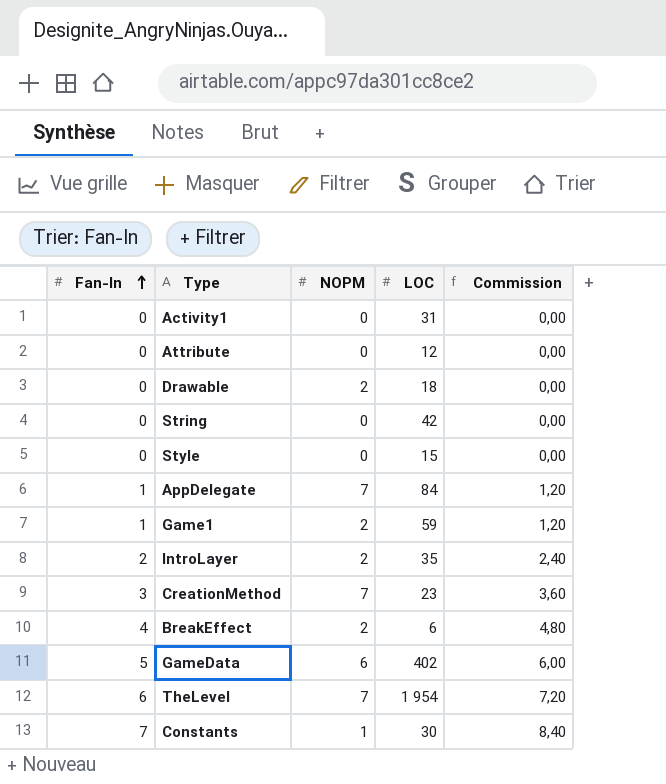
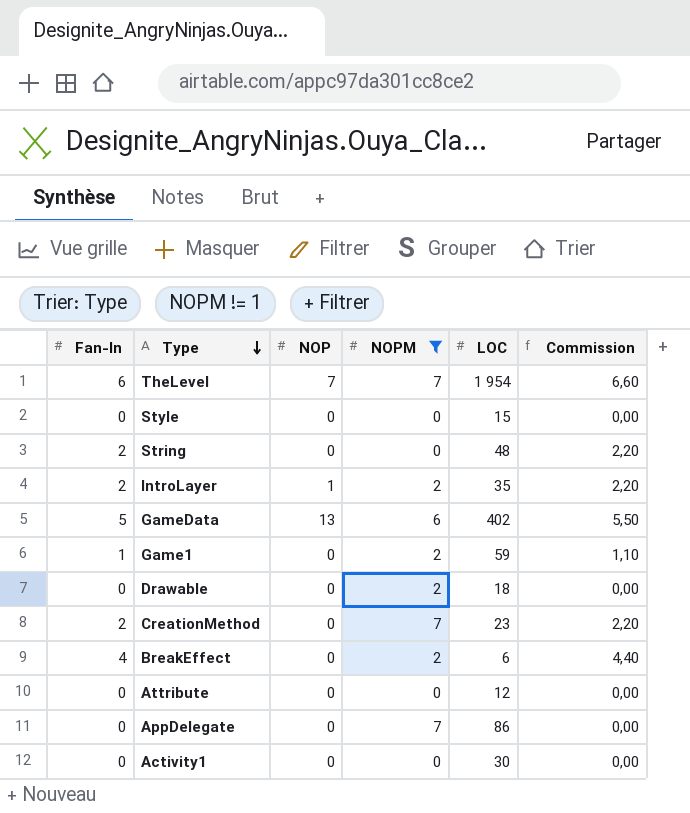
filter: none -> NOPM != 1
row order: Fan-In ascending -> Type descending
column NOP | position: none -> 3
column Commission | formula: [Fan-In] * 1,2 -> [Fan-In] * 1,1
String | Fan-In: 0 -> 2
String | LOC: 42 -> 48
CreationMethod | Fan-In: 3 -> 2
AppDelegate | Fan-In: 1 -> 0
AppDelegate | LOC: 84 -> 86
Activity1 | LOC: 31 -> 30

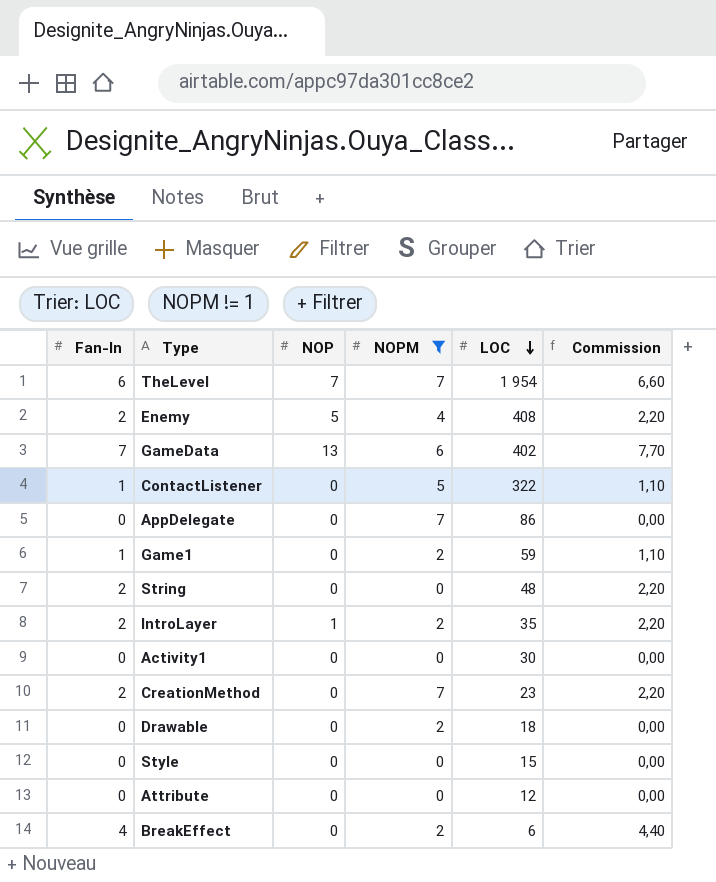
row order: Type descending -> LOC descending
row Enemy: none -> 2 | 5 | 4 | 408 | 2,20
GameData | Fan-In: 5 -> 7
GameData | Commission: 5,50 -> 7,70
row ContactListener: none -> 1 | 0 | 5 | 322 | 1,10

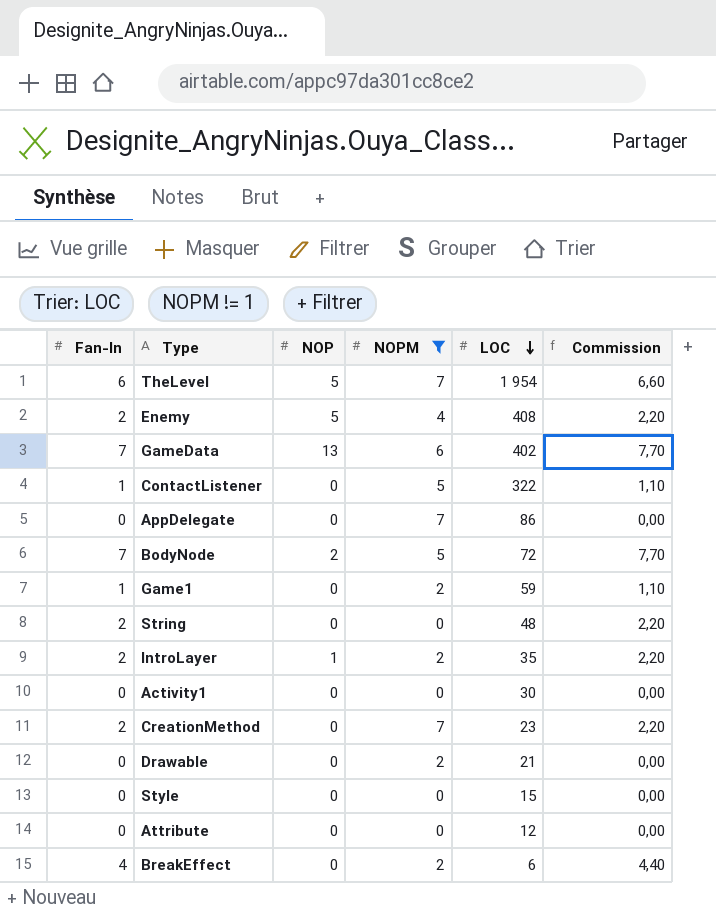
TheLevel | NOP: 7 -> 5
row BodyNode: none -> 7 | 2 | 5 | 72 | 7,70
Drawable | LOC: 18 -> 21

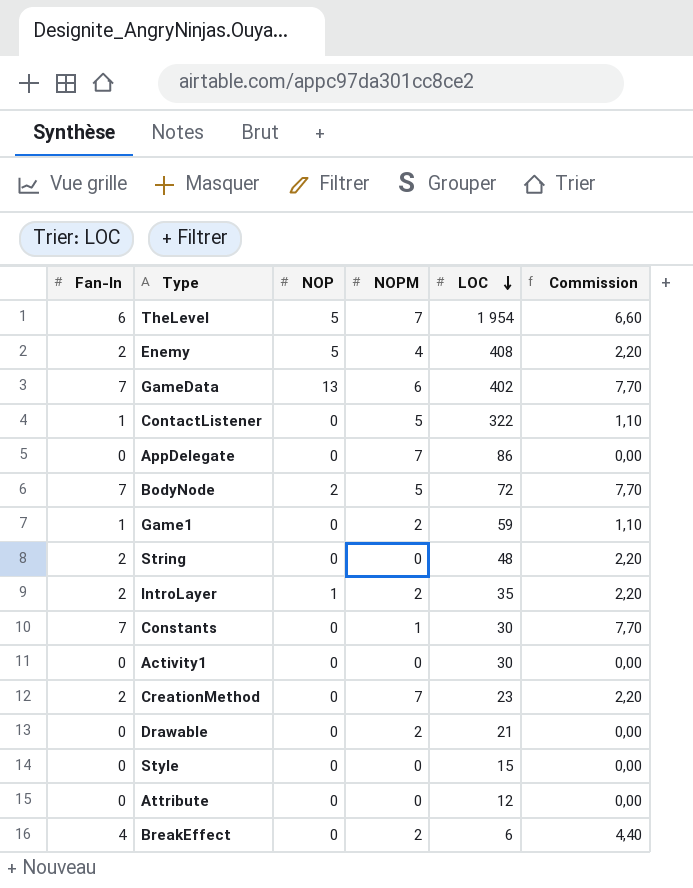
filter: NOPM != 1 -> none

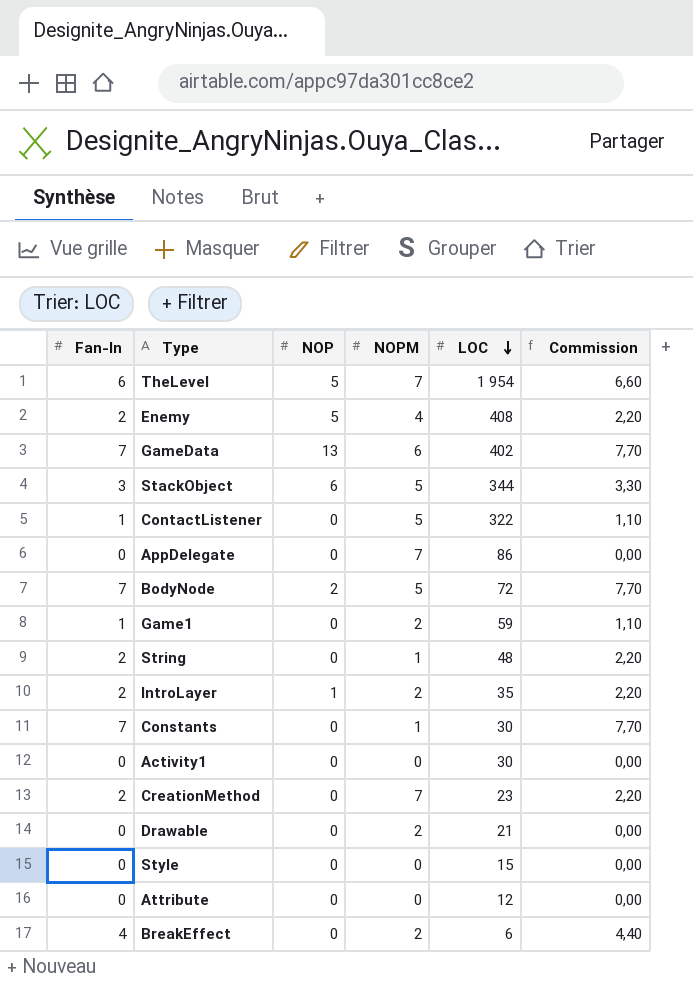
row StackObject: none -> 3 | 6 | 5 | 344 | 3,30
String | NOPM: 0 -> 1

